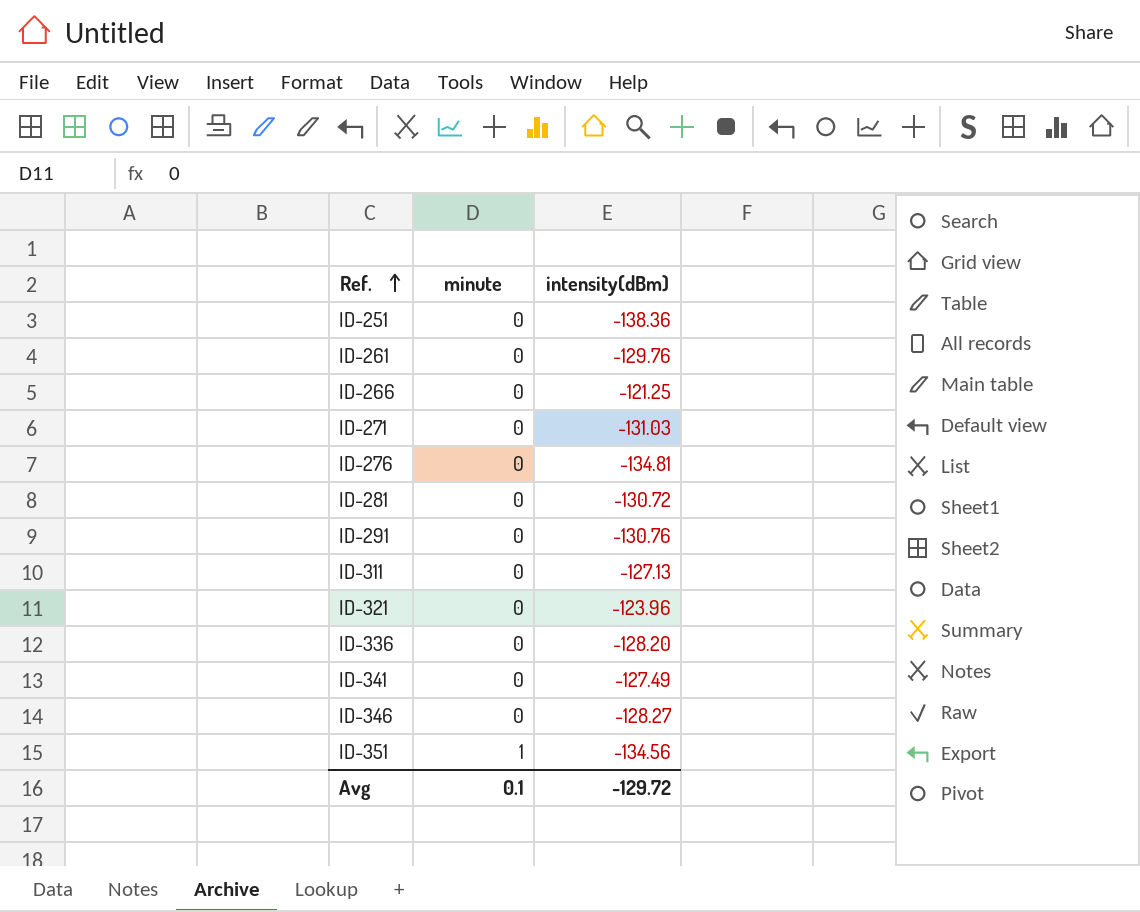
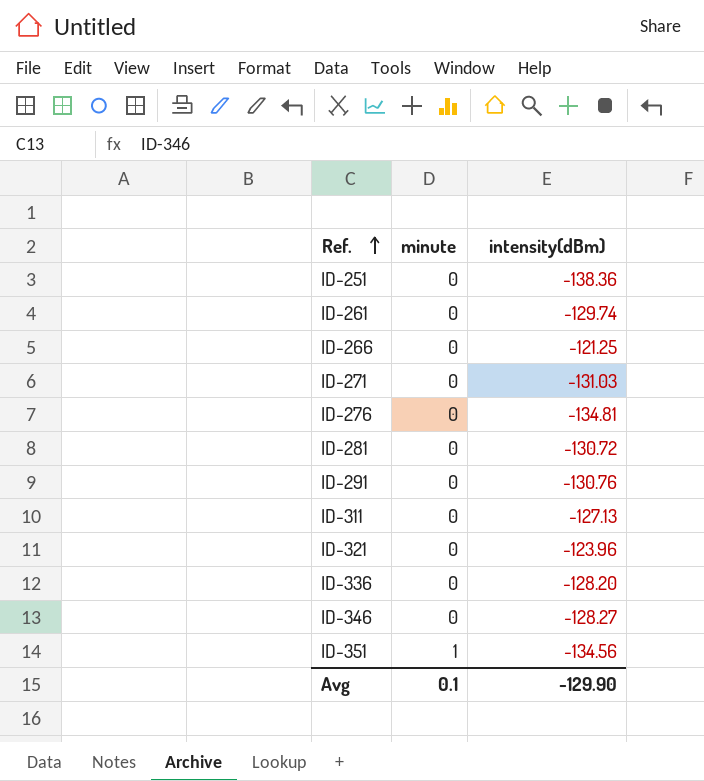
row ID-341: 0 | -127.49 -> none
ID-261 | intensity(dBm): -129.76 -> -129.74
Avg | intensity(dBm): -129.72 -> -129.90

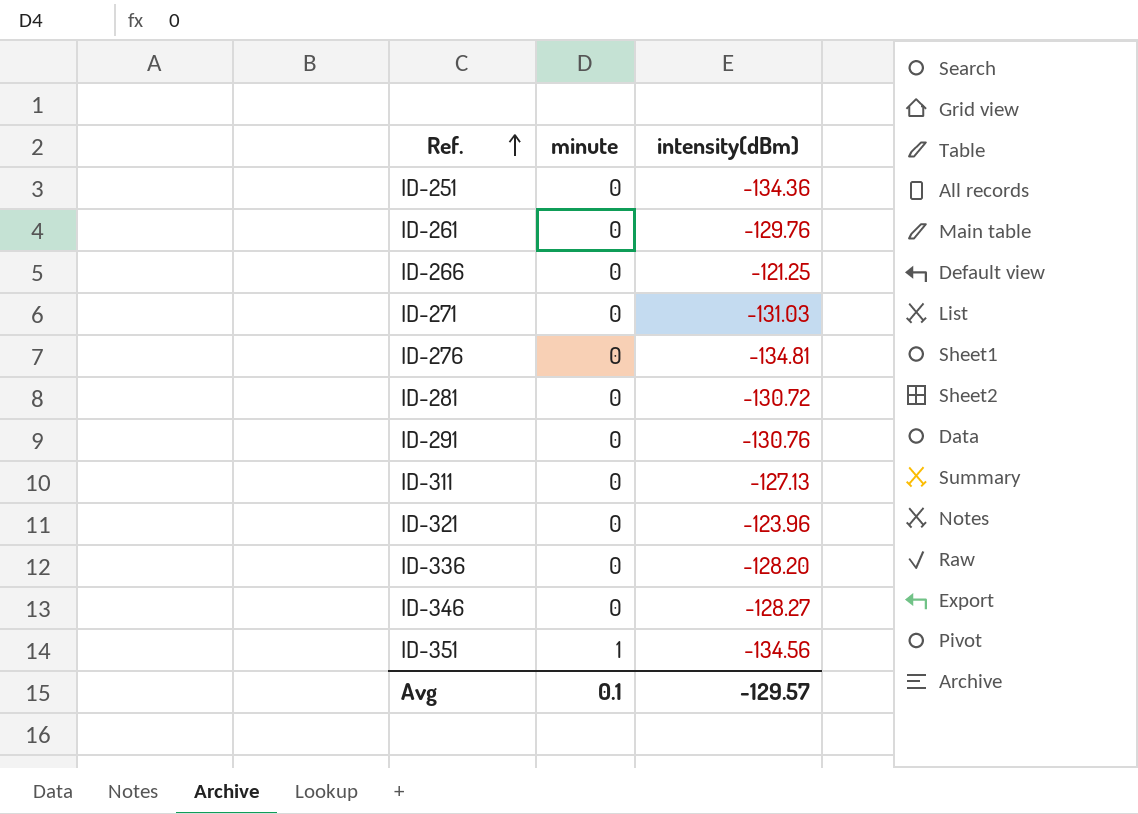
ID-251 | intensity(dBm): -138.36 -> -134.36
ID-261 | intensity(dBm): -129.74 -> -129.76
Avg | intensity(dBm): -129.90 -> -129.57

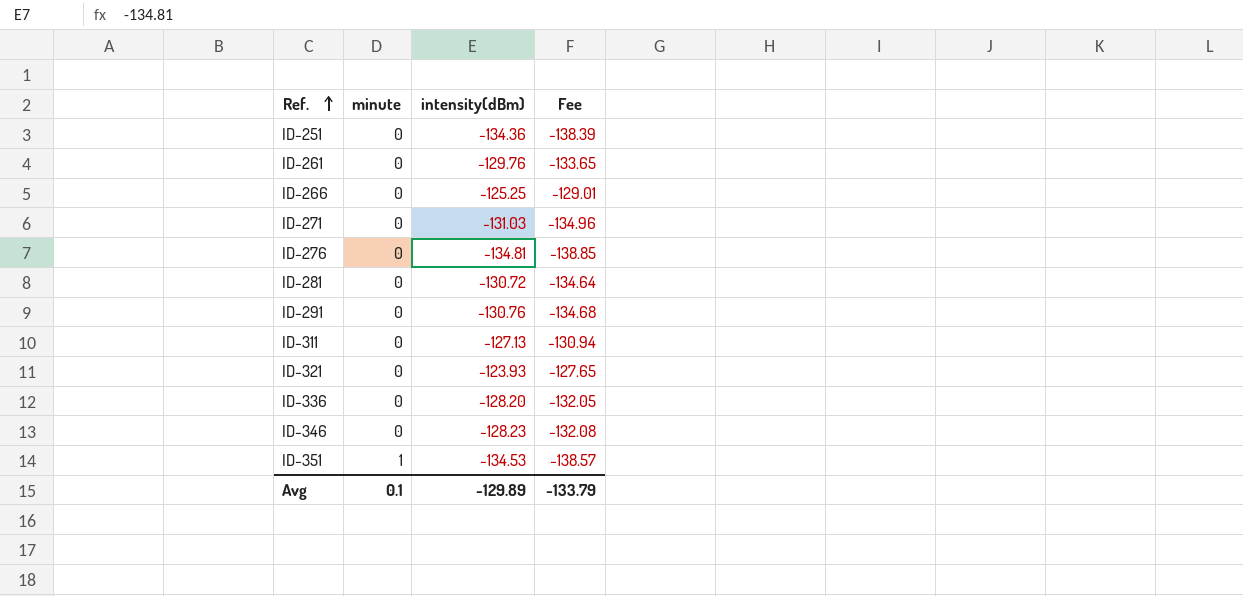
column Fee | formula: none -> [intensity(dBm)] * 1.03
ID-266 | intensity(dBm): -121.25 -> -125.25
ID-321 | intensity(dBm): -123.96 -> -123.93
ID-346 | intensity(dBm): -128.27 -> -128.23
ID-351 | intensity(dBm): -134.56 -> -134.53
Avg | intensity(dBm): -129.57 -> -129.89

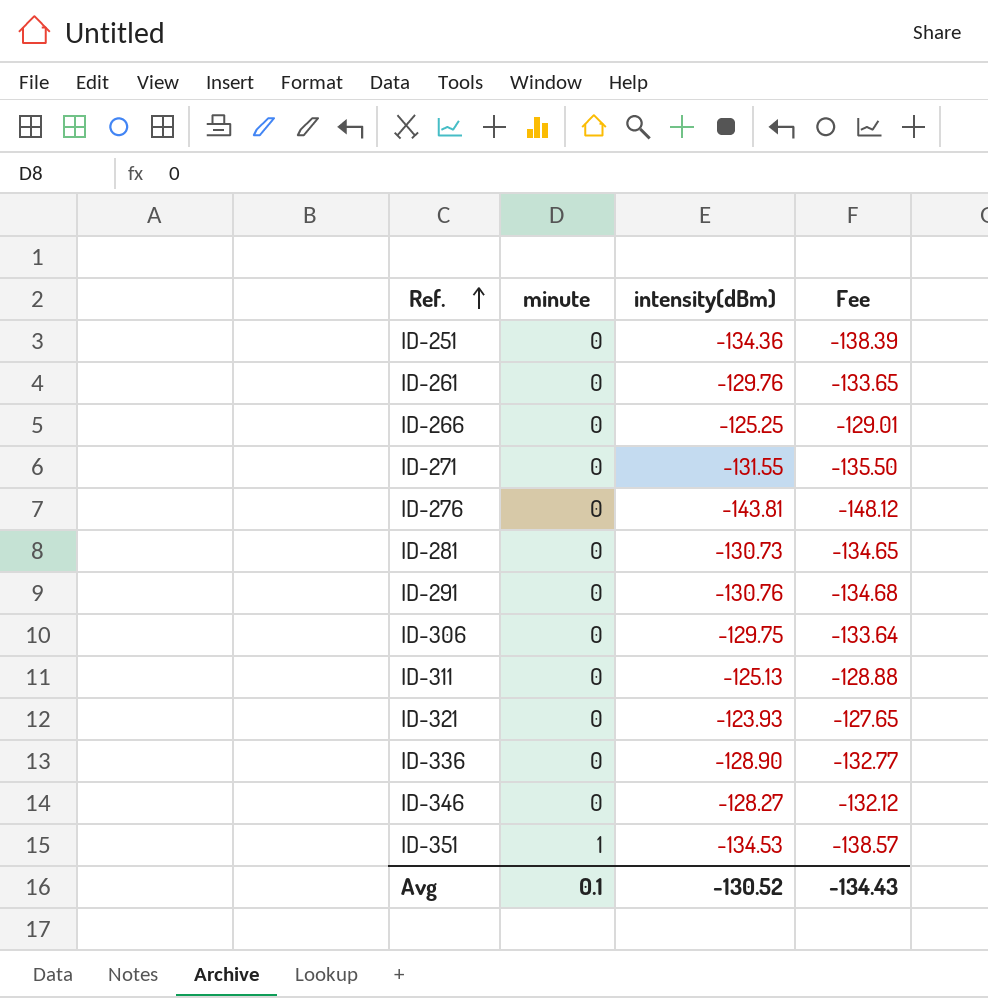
ID-271 | intensity(dBm): -131.03 -> -131.55
ID-271 | Fee: -134.96 -> -135.50
ID-276 | intensity(dBm): -134.81 -> -143.81
ID-276 | Fee: -138.85 -> -148.12
ID-281 | intensity(dBm): -130.72 -> -130.73
ID-281 | Fee: -134.64 -> -134.65
row ID-306: none -> 0 | -129.75 | -133.64
ID-311 | intensity(dBm): -127.13 -> -125.13
ID-311 | Fee: -130.94 -> -128.88
ID-336 | intensity(dBm): -128.20 -> -128.90
ID-336 | Fee: -132.05 -> -132.77
ID-346 | intensity(dBm): -128.23 -> -128.27
ID-346 | Fee: -132.08 -> -132.12
Avg | intensity(dBm): -129.89 -> -130.52
Avg | Fee: -133.79 -> -134.43

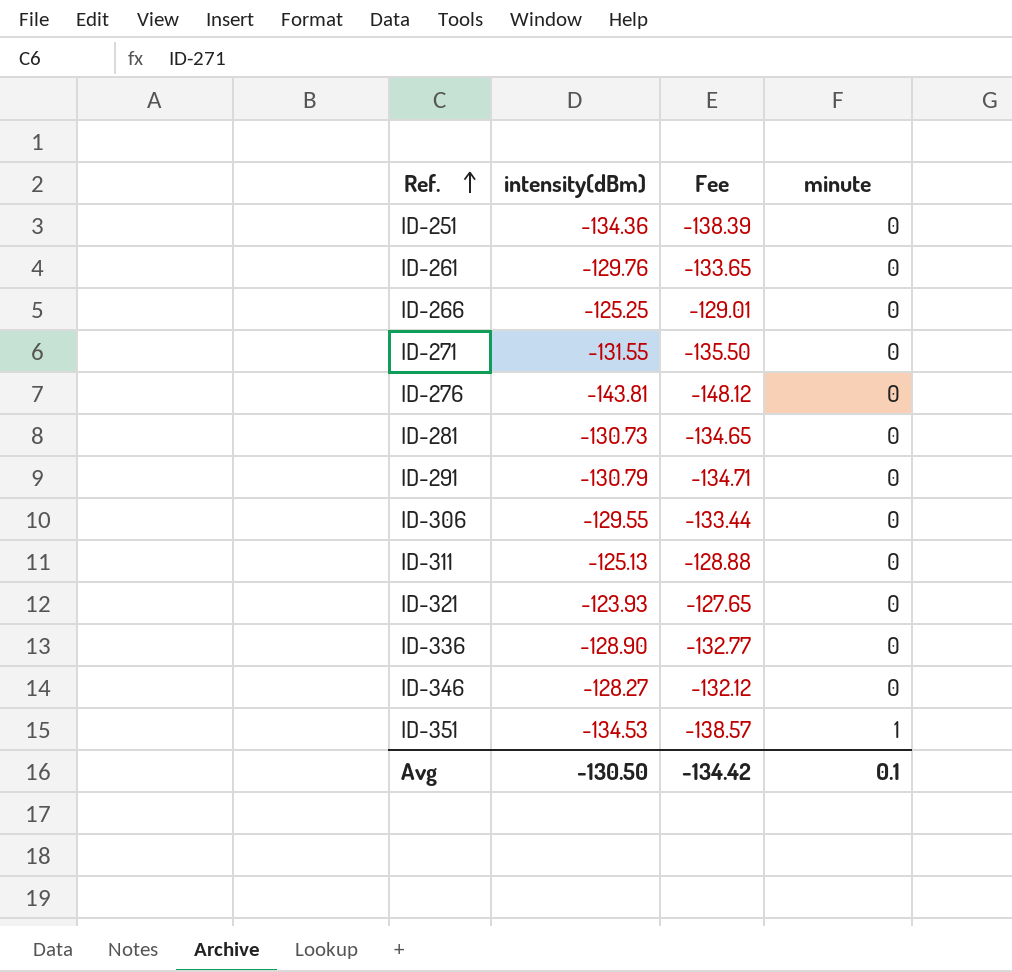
column minute | position: 2 -> 4
ID-291 | intensity(dBm): -130.76 -> -130.79
ID-291 | Fee: -134.68 -> -134.71
ID-306 | intensity(dBm): -129.75 -> -129.55
ID-306 | Fee: -133.64 -> -133.44
Avg | intensity(dBm): -130.52 -> -130.50
Avg | Fee: -134.43 -> -134.42

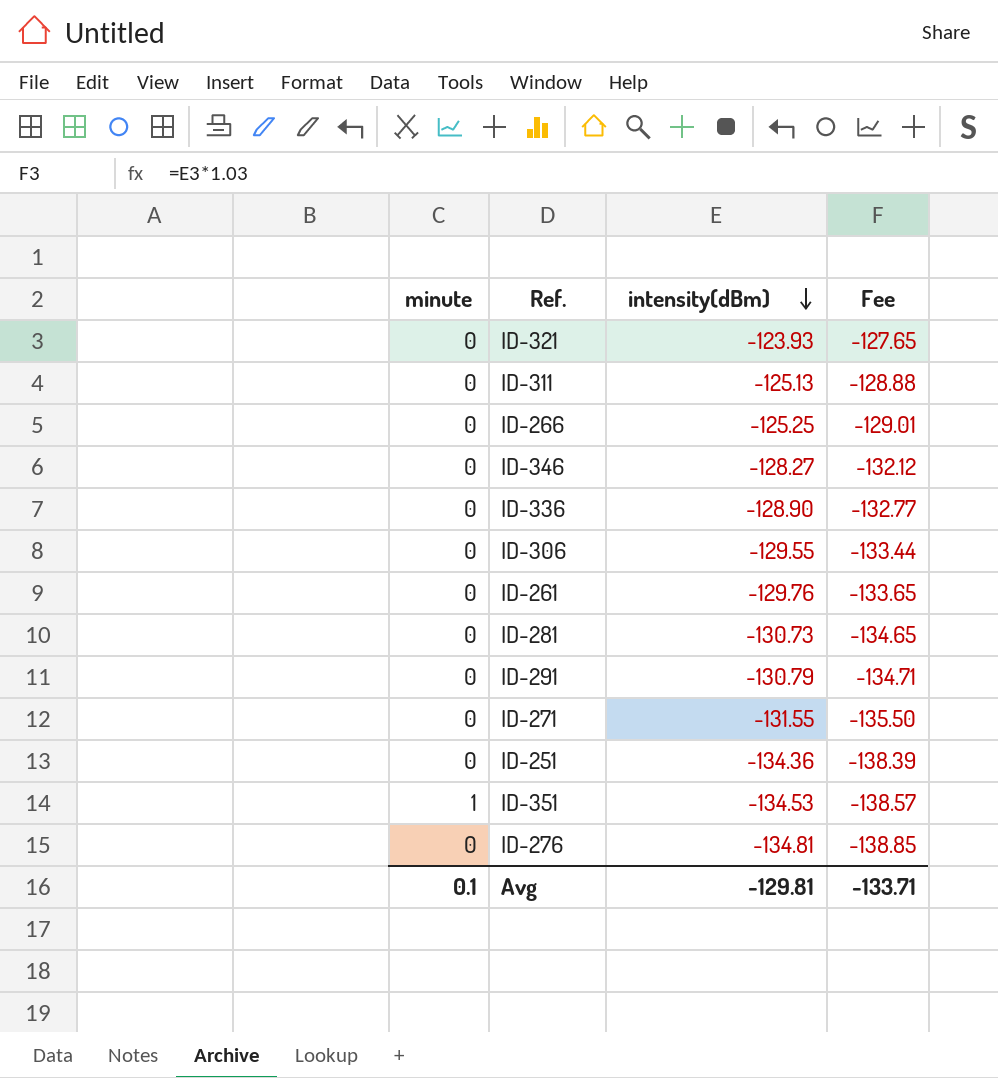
row order: Ref. ascending -> intensity(dBm) descending
column minute | position: 4 -> 1
ID-276 | intensity(dBm): -143.81 -> -134.81
ID-276 | Fee: -148.12 -> -138.85
Avg | intensity(dBm): -130.50 -> -129.81
Avg | Fee: -134.42 -> -133.71

